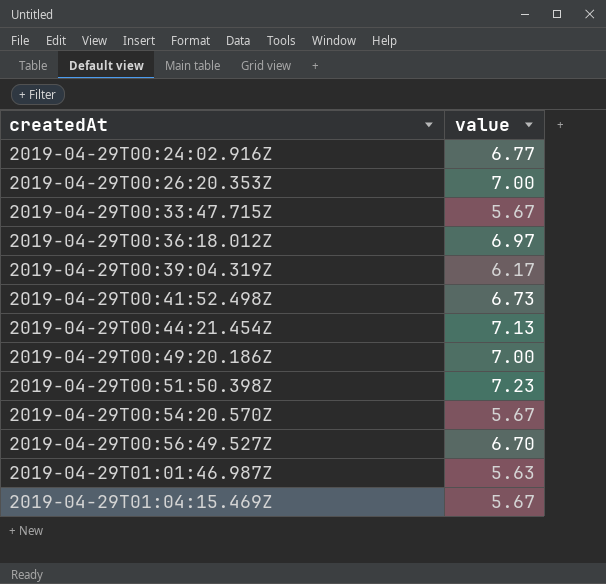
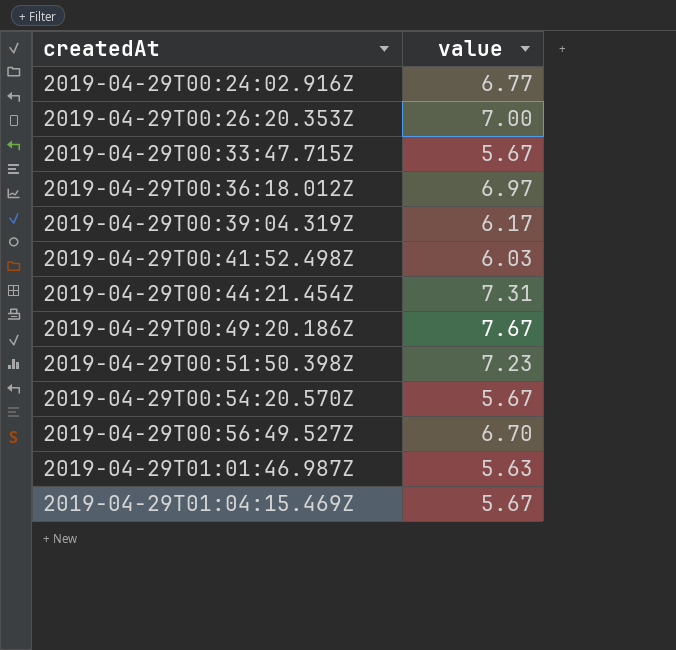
2019-04-29T00:41:52.498Z | value: 6.73 -> 6.03
2019-04-29T00:44:21.454Z | value: 7.13 -> 7.31
2019-04-29T00:49:20.186Z | value: 7.00 -> 7.67

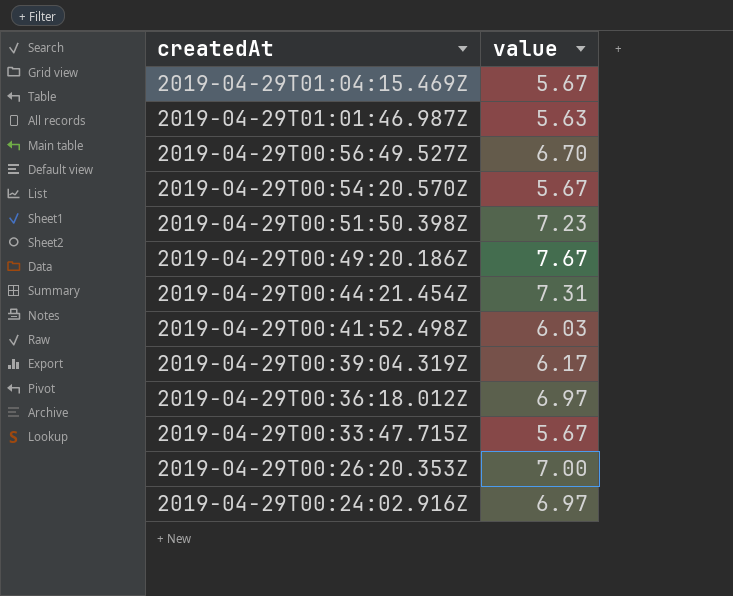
row order: createdAt ascending -> createdAt descending
2019-04-29T00:24:02.916Z | value: 6.77 -> 6.97

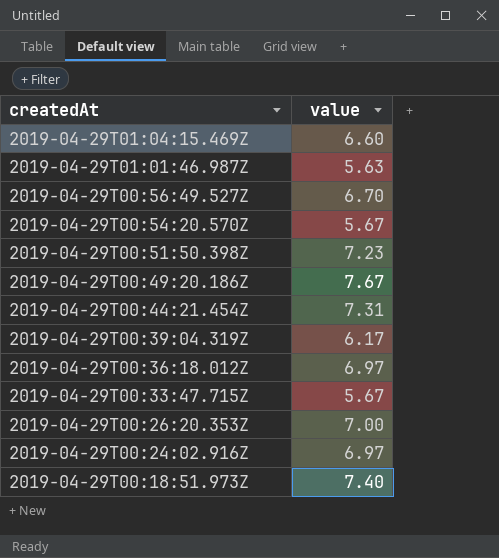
row 2019-04-29T00:41:52.498Z: 6.03 -> none
2019-04-29T01:04:15.469Z | value: 5.67 -> 6.60
row 2019-04-29T00:18:51.973Z: none -> 7.40

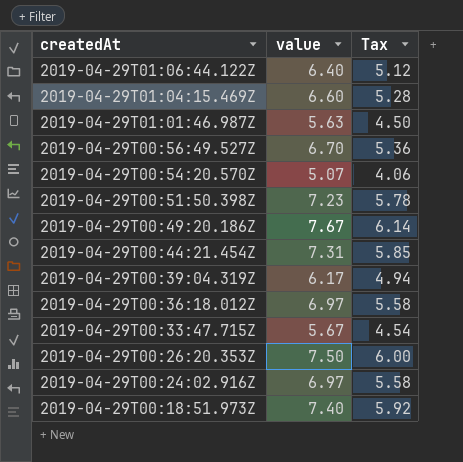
column Tax | formula: none -> [value] * 0.8
row 2019-04-29T01:06:44.122Z: none -> 6.40 | 5.12
2019-04-29T00:54:20.570Z | value: 5.67 -> 5.07
2019-04-29T00:26:20.353Z | value: 7.00 -> 7.50

